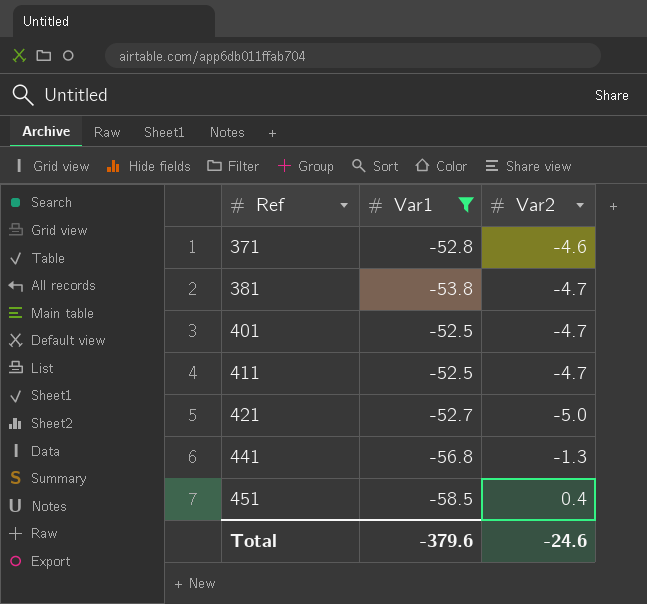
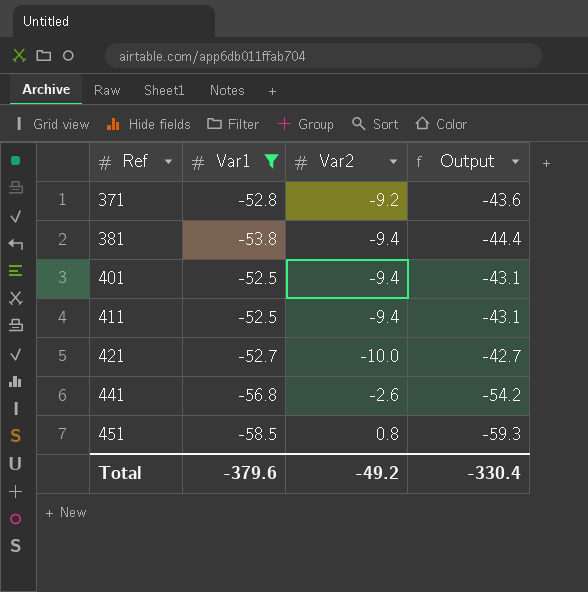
column Output | formula: none -> [Var1] - [Var2]
371 | Var2: -4.6 -> -9.2
381 | Var2: -4.7 -> -9.4
401 | Var2: -4.7 -> -9.4
411 | Var2: -4.7 -> -9.4
421 | Var2: -5.0 -> -10.0
441 | Var2: -1.3 -> -2.6
451 | Var2: 0.4 -> 0.8
Total | Var2: -24.6 -> -49.2

